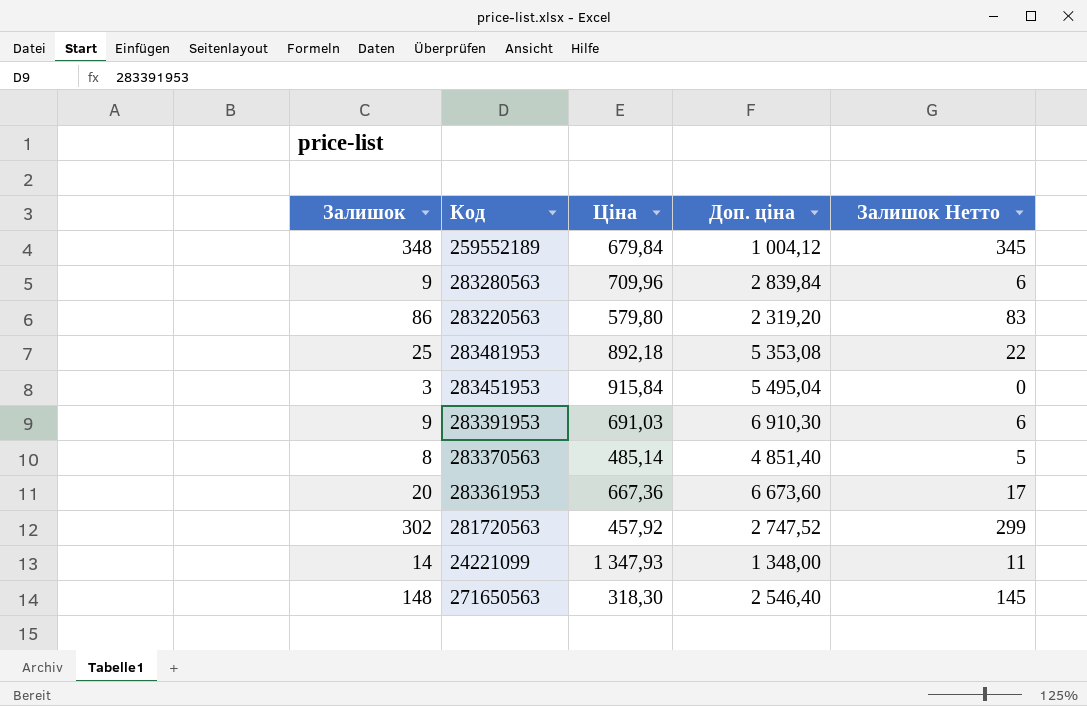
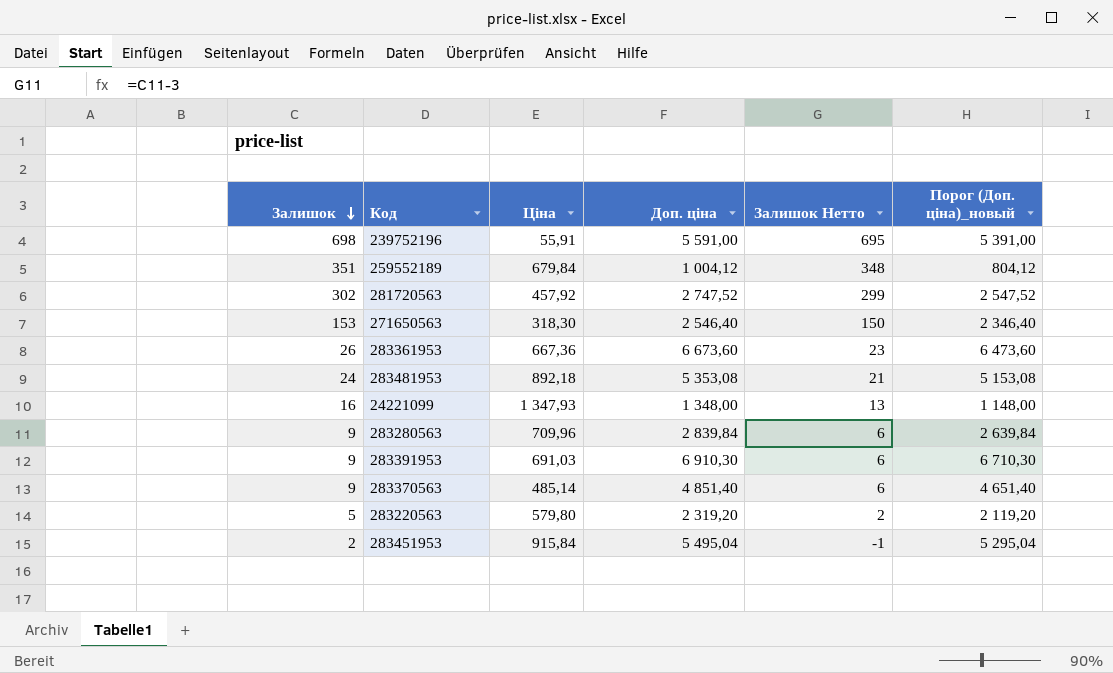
row order: none -> Залишок descending
column Порог (Доп. ціна)_новый | formula: none -> [Доп. ціна] - 200
row 239752196: none -> 698 | 55,91 | 5 591,00 | 695 | 5 391,00
259552189 | Залишок: 348 -> 351
259552189 | Залишок Нетто: 345 -> 348
271650563 | Залишок: 148 -> 153
271650563 | Залишок Нетто: 145 -> 150
283361953 | Залишок: 20 -> 26
283361953 | Залишок Нетто: 17 -> 23
283481953 | Залишок: 25 -> 24
283481953 | Залишок Нетто: 22 -> 21
24221099 | Залишок: 14 -> 16
24221099 | Залишок Нетто: 11 -> 13
283370563 | Залишок: 8 -> 9
283370563 | Залишок Нетто: 5 -> 6
283220563 | Залишок: 86 -> 5
283220563 | Залишок Нетто: 83 -> 2
283451953 | Залишок: 3 -> 2
283451953 | Залишок Нетто: 0 -> -1

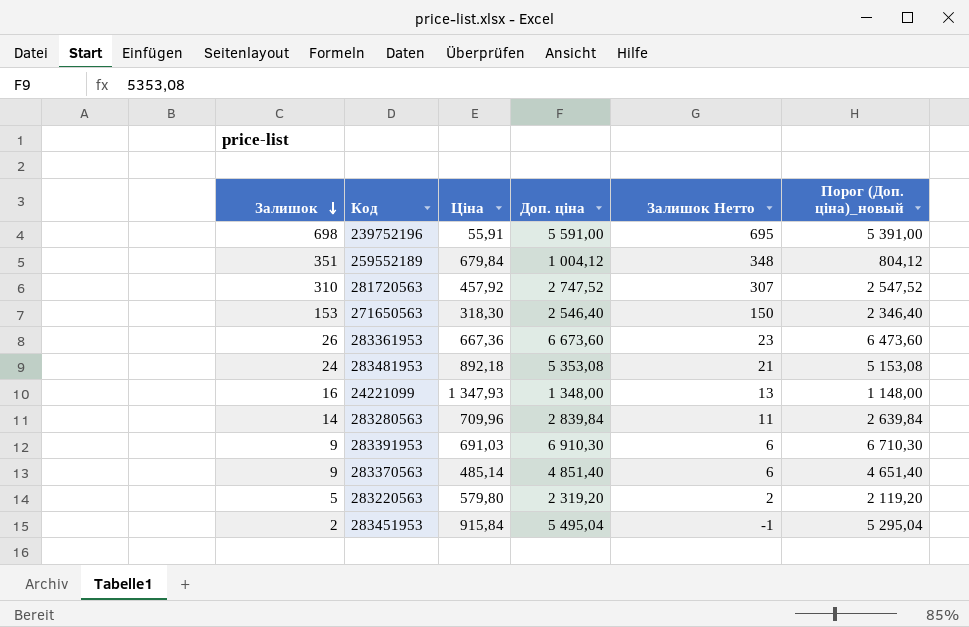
281720563 | Залишок: 302 -> 310
281720563 | Залишок Нетто: 299 -> 307
283280563 | Залишок: 9 -> 14
283280563 | Залишок Нетто: 6 -> 11

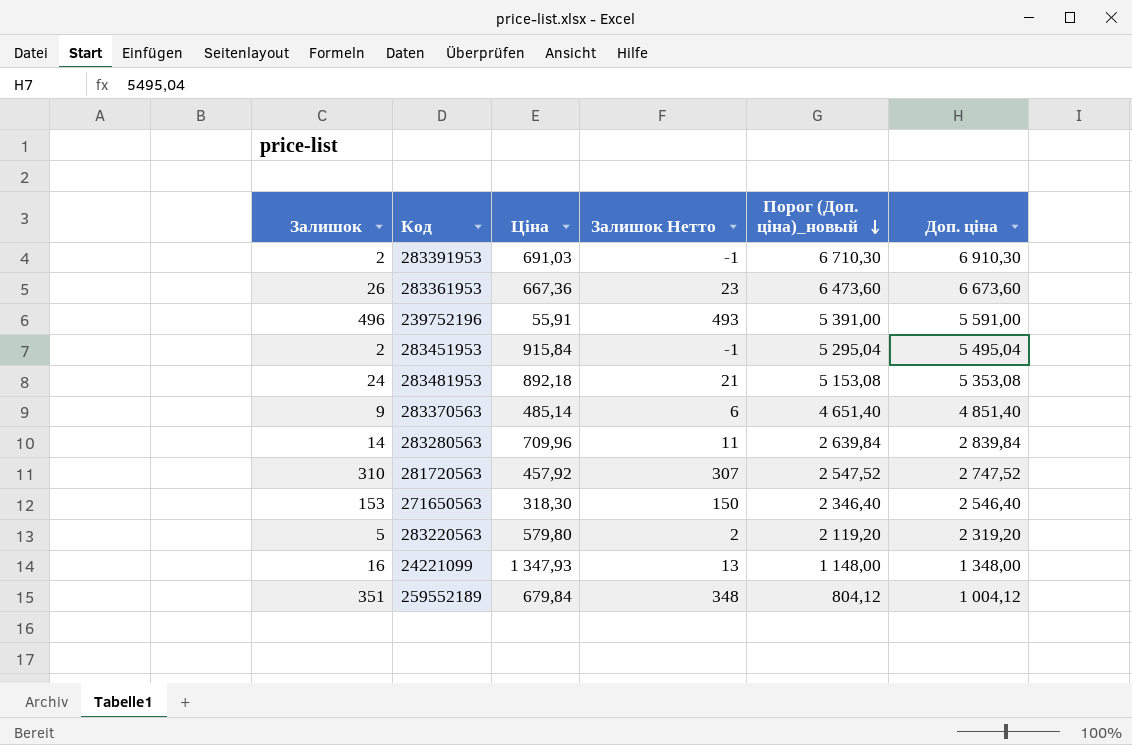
row order: Залишок descending -> Порог (Доп. ціна)_новый descending
column Доп. ціна | position: 4 -> 6
283391953 | Залишок: 9 -> 2
283391953 | Залишок Нетто: 6 -> -1
239752196 | Залишок: 698 -> 496
239752196 | Залишок Нетто: 695 -> 493

